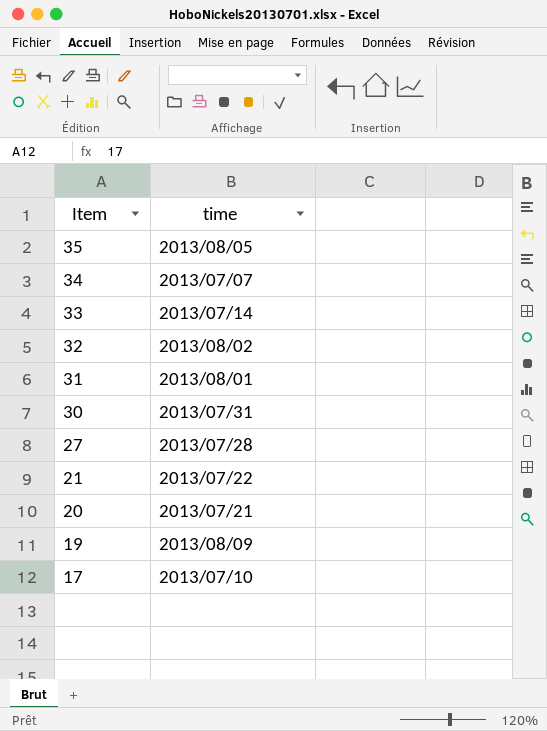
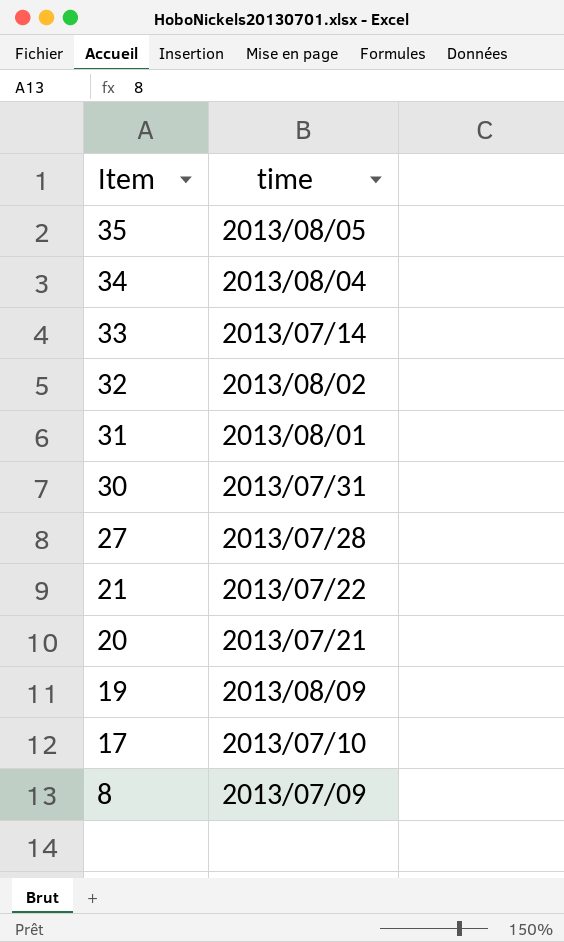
34 | time: 2013/07/07 -> 2013/08/04
row 8: none -> 2013/07/09

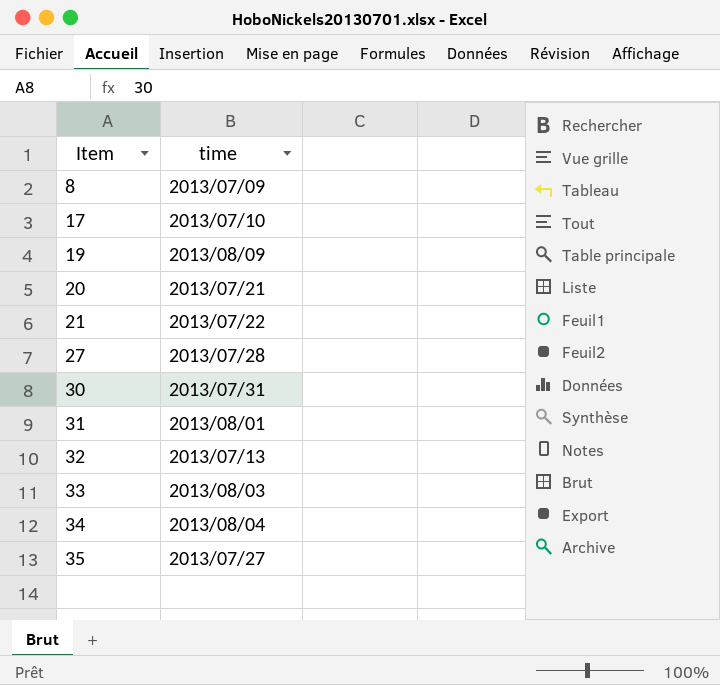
row order: Item descending -> Item ascending
32 | time: 2013/08/02 -> 2013/07/13
33 | time: 2013/07/14 -> 2013/08/03
35 | time: 2013/08/05 -> 2013/07/27

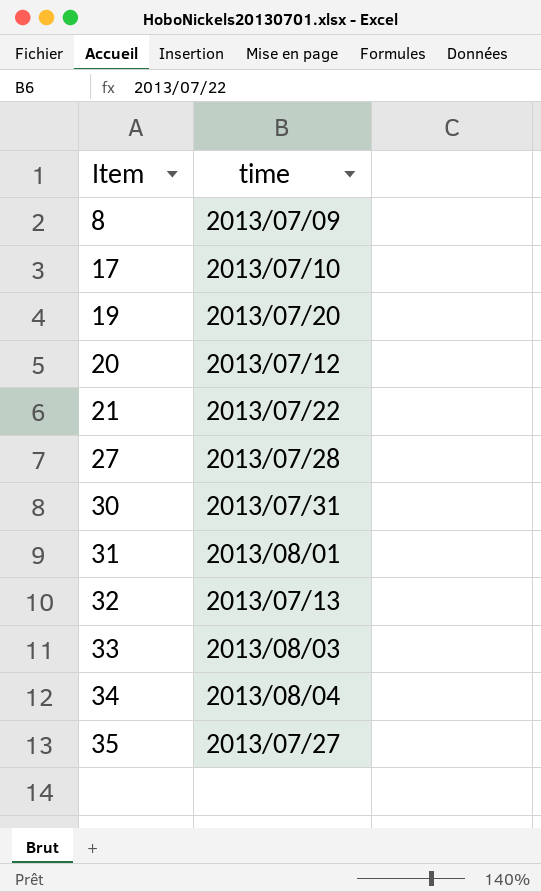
19 | time: 2013/08/09 -> 2013/07/20
20 | time: 2013/07/21 -> 2013/07/12

